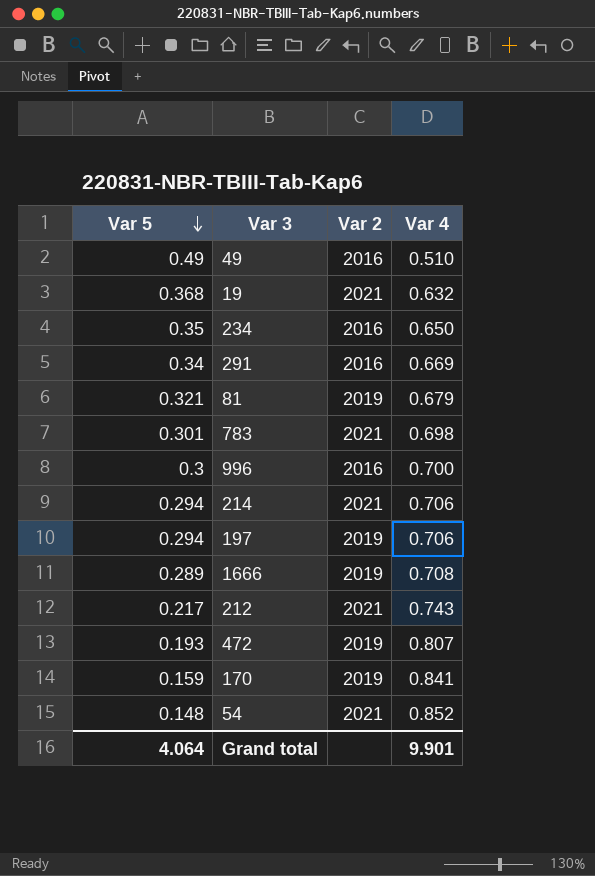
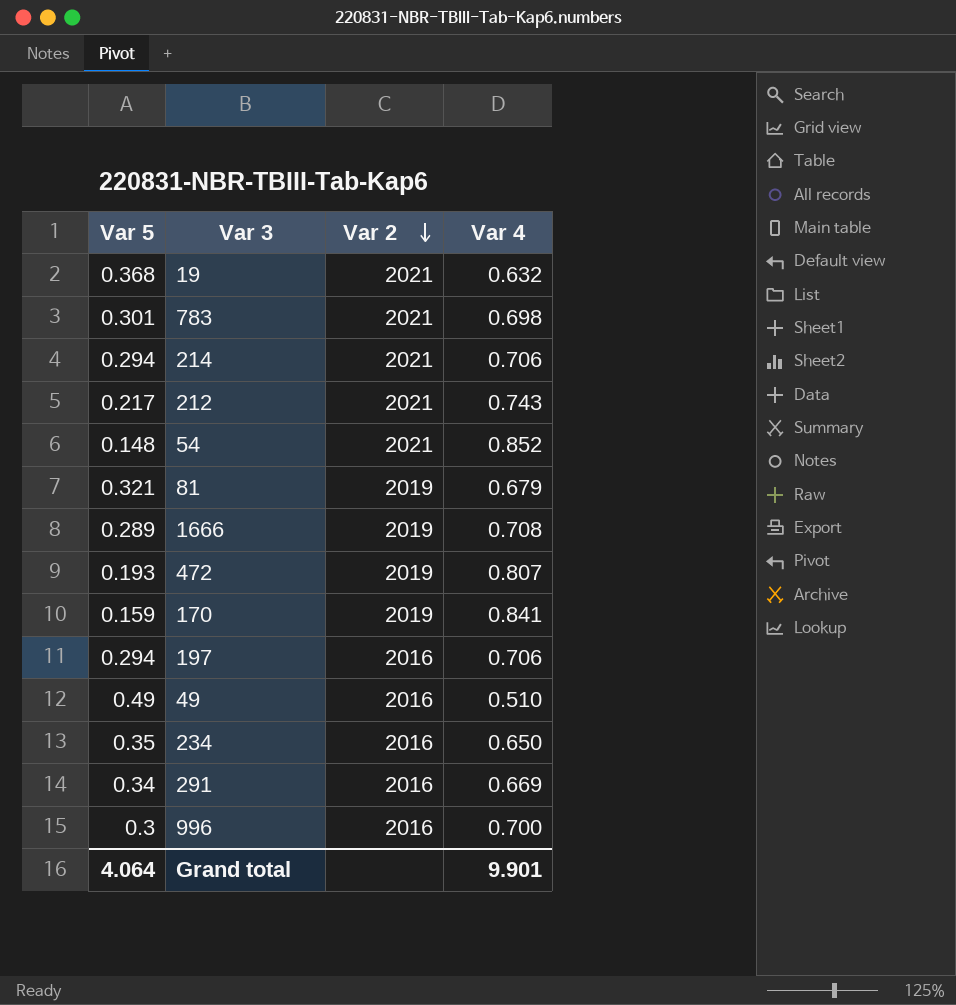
row order: Var 5 descending -> Var 2 descending
197 | Var 2: 2019 -> 2016

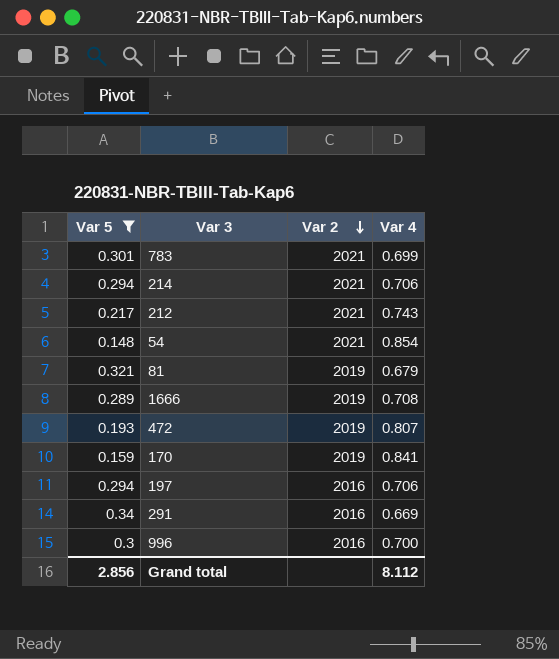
filter: none -> Var 5 <= 0.34
783 | Var 4: 0.698 -> 0.699
54 | Var 4: 0.852 -> 0.854
Grand total | Var 5: 4.064 -> 2.856
Grand total | Var 4: 9.901 -> 8.112

